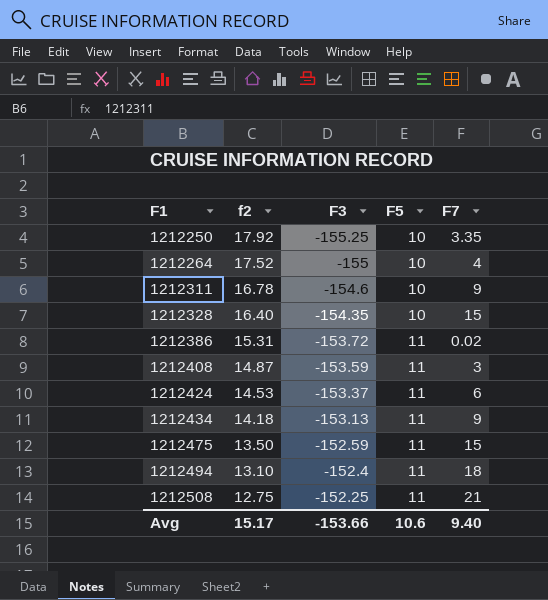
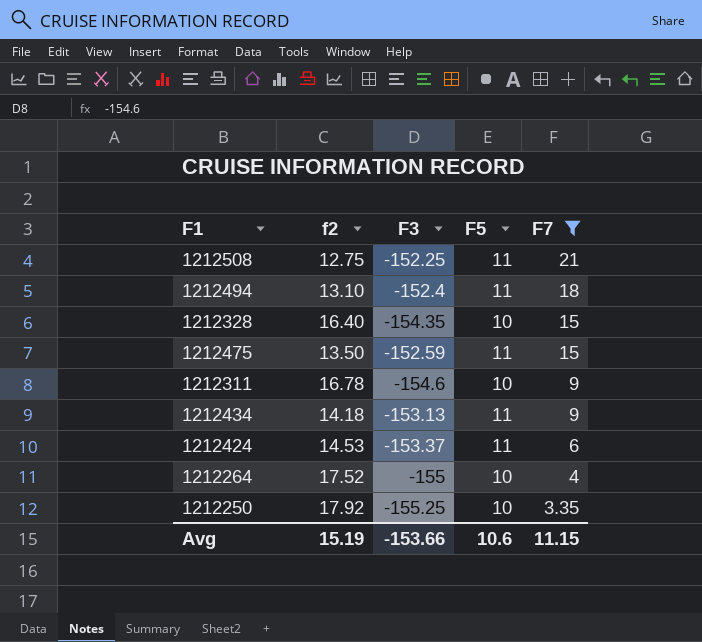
filter: none -> F7 >= 3.35
row order: F1 ascending -> F7 descending
Avg | f2: 15.17 -> 15.19
Avg | F7: 9.40 -> 11.15

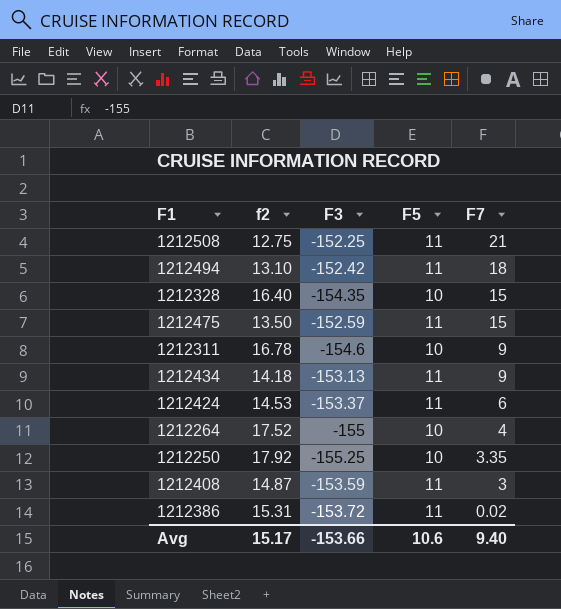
filter: F7 >= 3.35 -> none
1212494 | F3: -152.4 -> -152.42
Avg | f2: 15.19 -> 15.17
Avg | F7: 11.15 -> 9.40

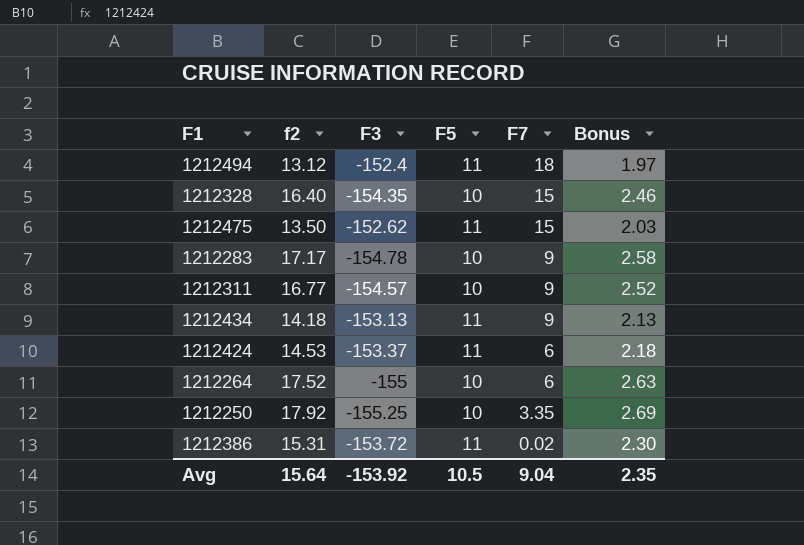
column Bonus | formula: none -> [f2] * 0.15
row 1212508: 12.75 | -152.25 | 11 | 21 -> none
row 1212408: 14.87 | -153.59 | 11 | 3 -> none
1212494 | f2: 13.10 -> 13.12
1212494 | F3: -152.42 -> -152.4
1212475 | F3: -152.59 -> -152.62
row 1212283: none -> 17.17 | -154.78 | 10 | 9 | 2.58
1212311 | f2: 16.78 -> 16.77
1212311 | F3: -154.6 -> -154.57
1212264 | F7: 4 -> 6
Avg | f2: 15.17 -> 15.64
Avg | F3: -153.66 -> -153.92
Avg | F5: 10.6 -> 10.5
Avg | F7: 9.40 -> 9.04

